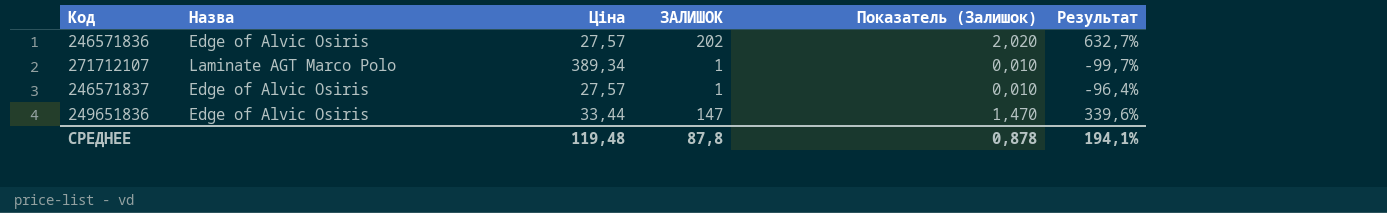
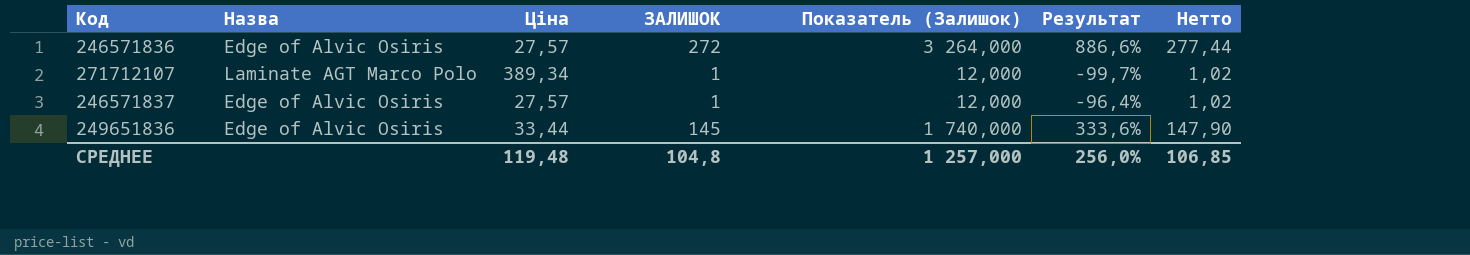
column Показатель (Залишок) | formula: [ЗАЛИШОК] * 0,01 -> [ЗАЛИШОК] * 12
column Нетто | formula: none -> [ЗАЛИШОК] * 1,02
246571836 | ЗАЛИШОК: 202 -> 272
246571836 | Результат: 632,7% -> 886,6%
249651836 | ЗАЛИШОК: 147 -> 145
249651836 | Результат: 339,6% -> 333,6%
СРЕДНЕЕ | ЗАЛИШОК: 87,8 -> 104,8
СРЕДНЕЕ | Показатель (Залишок): 0,878 -> 1 257,000
СРЕДНЕЕ | Результат: 194,1% -> 256,0%

